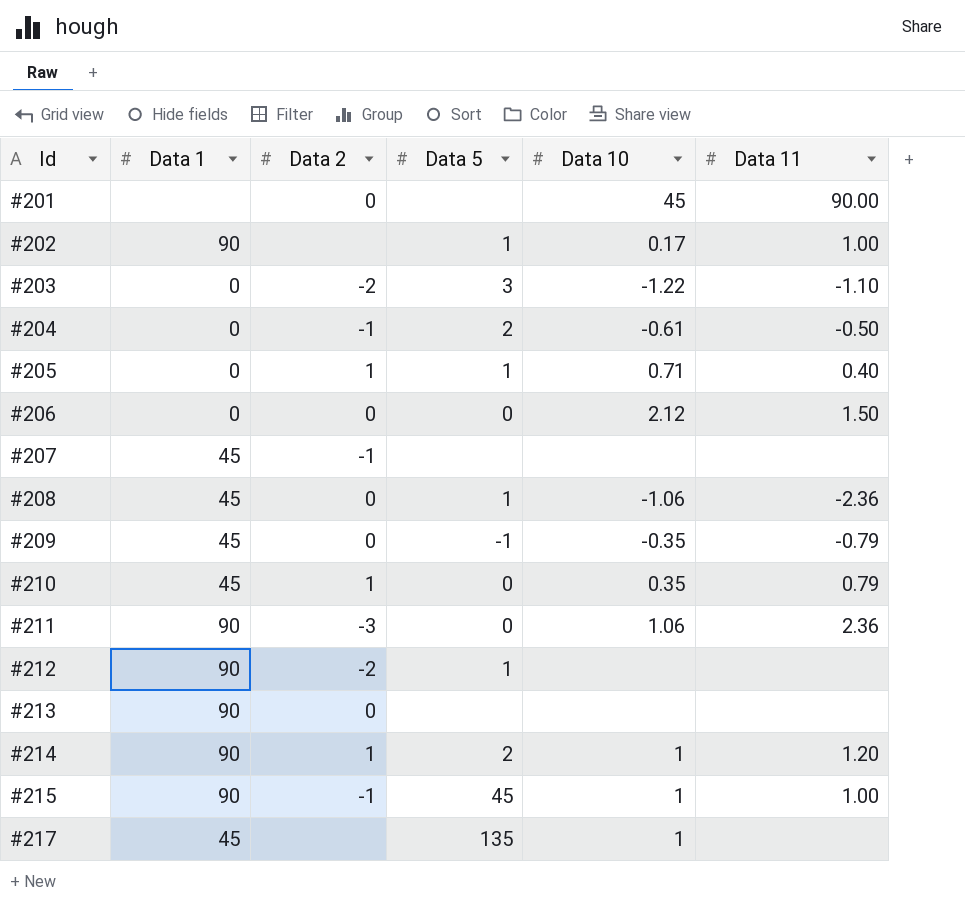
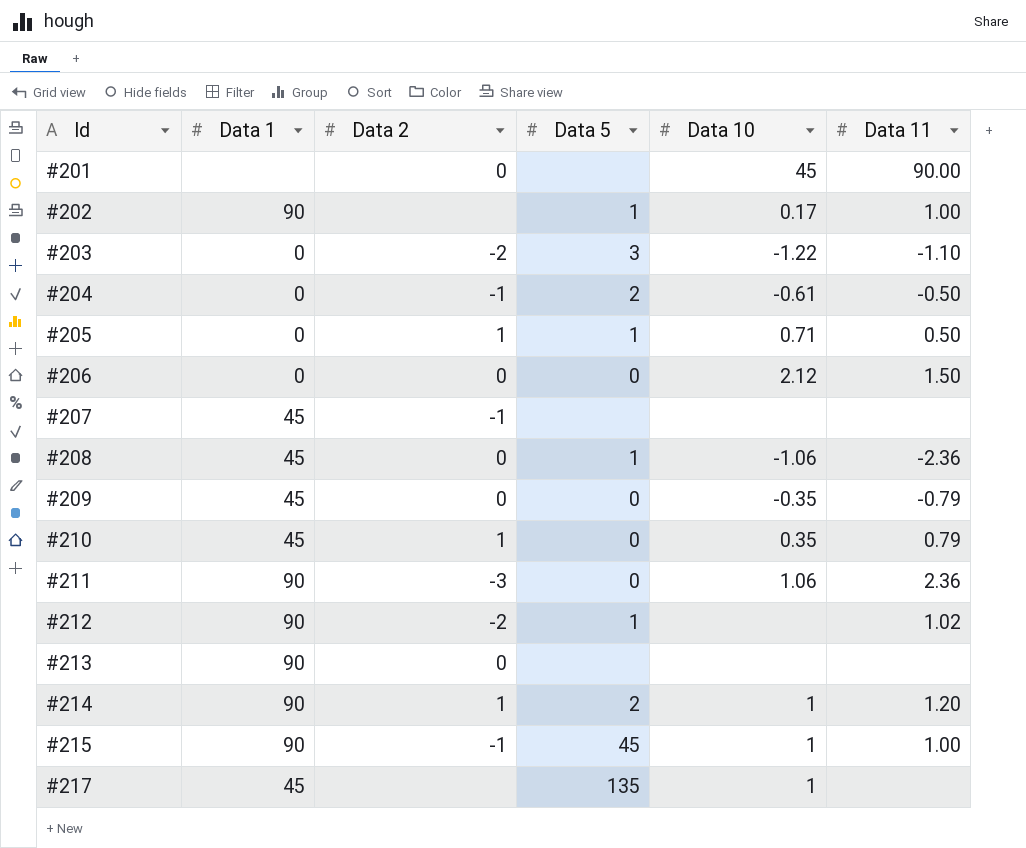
#205 | Data 11: 0.40 -> 0.50
#209 | Data 5: -1 -> 0
#212 | Data 11: none -> 1.02

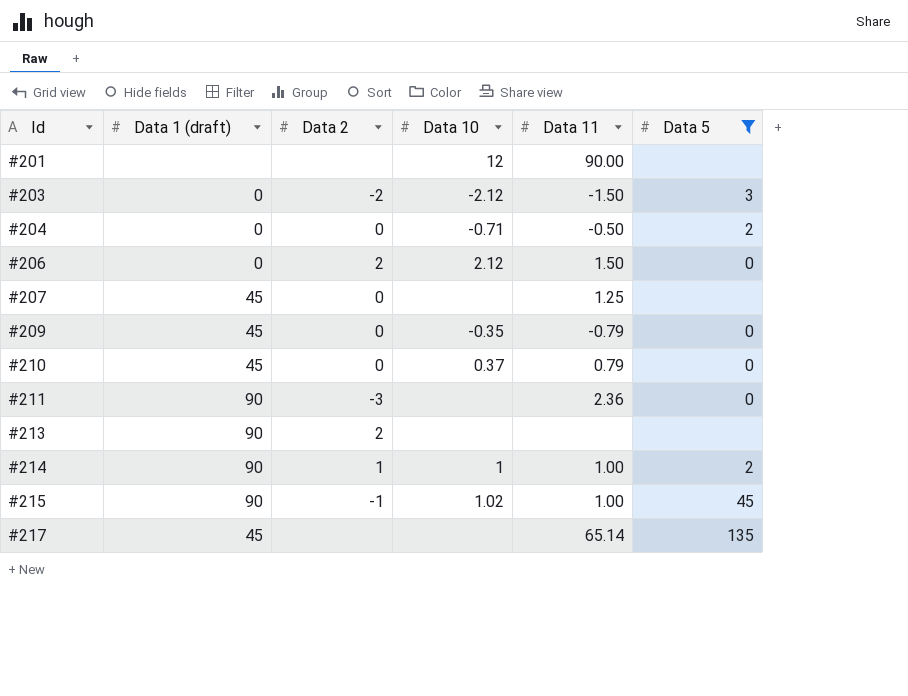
filter: none -> Data 5 != 1
column name: Data 1 -> Data 1 (draft)
column Data 5 | position: 4 -> 6
#201 | Data 2: 0 -> none
#201 | Data 10: 45 -> 12
#203 | Data 10: -1.22 -> -2.12
#203 | Data 11: -1.10 -> -1.50
#204 | Data 2: -1 -> 0
#204 | Data 10: -0.61 -> -0.71
#206 | Data 2: 0 -> 2
#207 | Data 2: -1 -> 0
#207 | Data 11: none -> 1.25
#210 | Data 2: 1 -> 0
#210 | Data 10: 0.35 -> 0.37
#211 | Data 10: 1.06 -> none
#213 | Data 2: 0 -> 2
#214 | Data 11: 1.20 -> 1.00
#215 | Data 10: 1 -> 1.02
#217 | Data 10: 1 -> none
#217 | Data 11: none -> 65.14

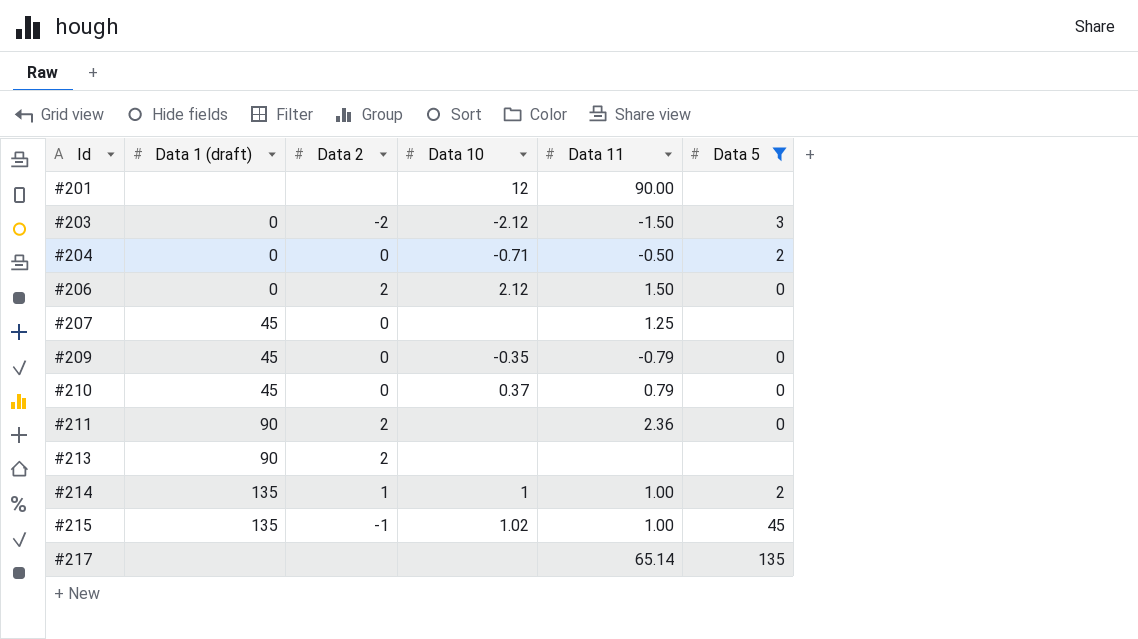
#211 | Data 2: -3 -> 2
#214 | Data 1 (draft): 90 -> 135
#215 | Data 1 (draft): 90 -> 135
#217 | Data 1 (draft): 45 -> none

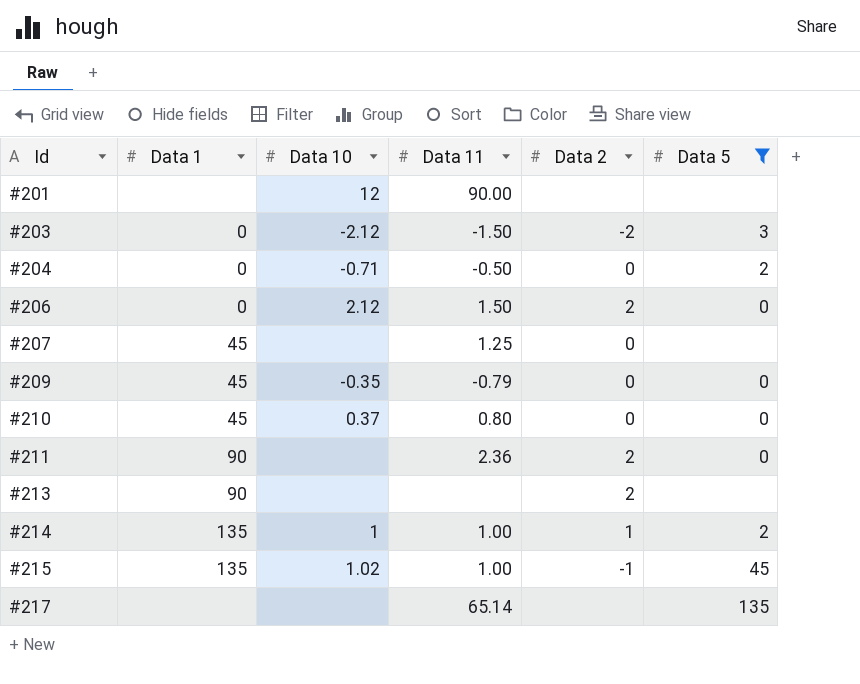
column name: Data 1 (draft) -> Data 1
column Data 2 | position: 3 -> 5
#210 | Data 11: 0.79 -> 0.80

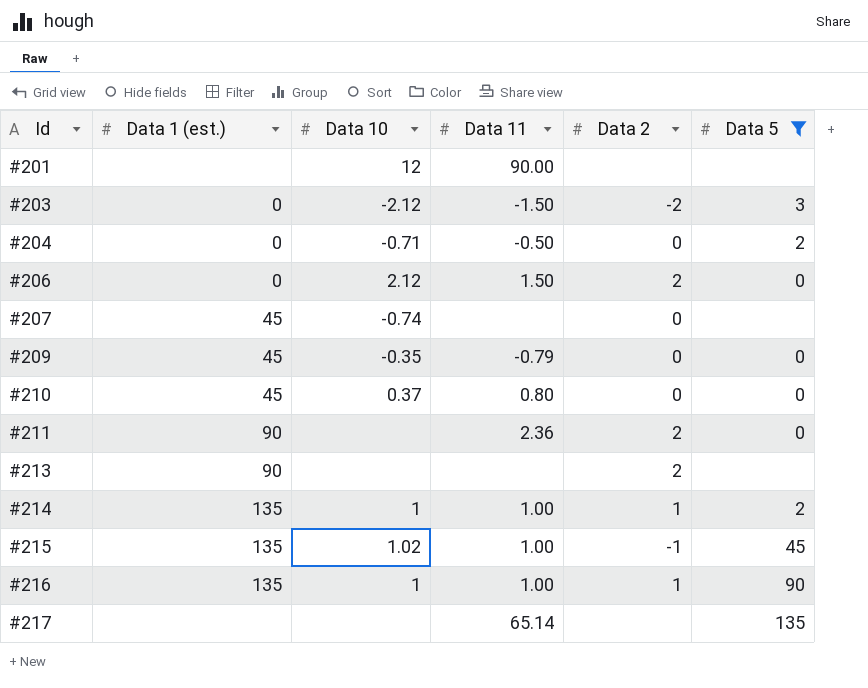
column name: Data 1 -> Data 1 (est.)
#207 | Data 10: none -> -0.74
#207 | Data 11: 1.25 -> none
row #216: none -> 135 | 1 | 1.00 | 1 | 90

